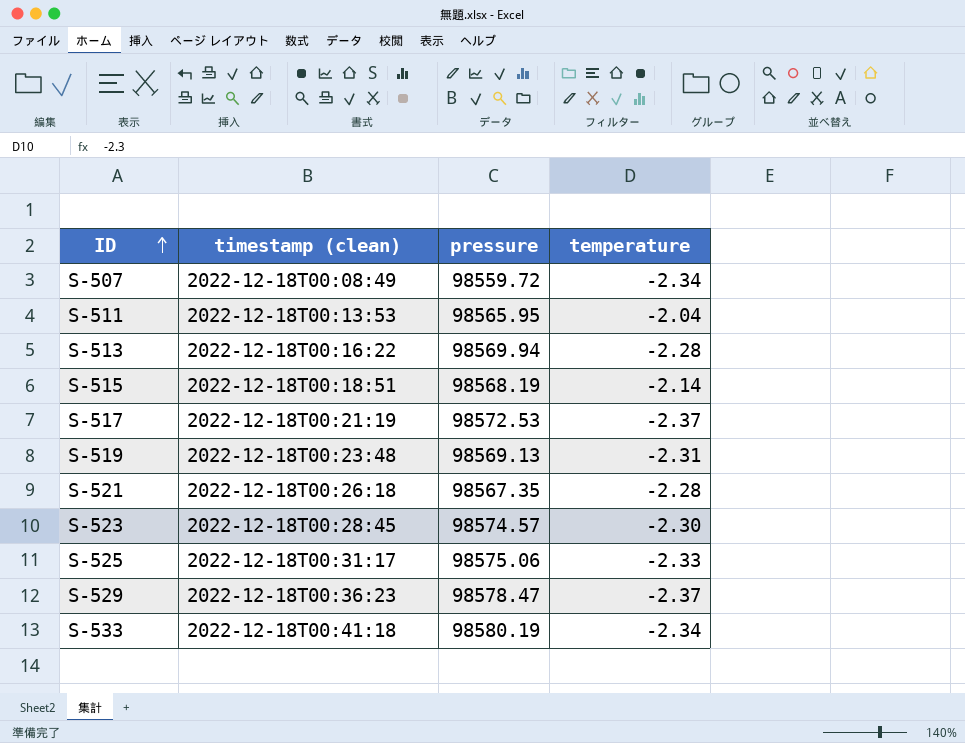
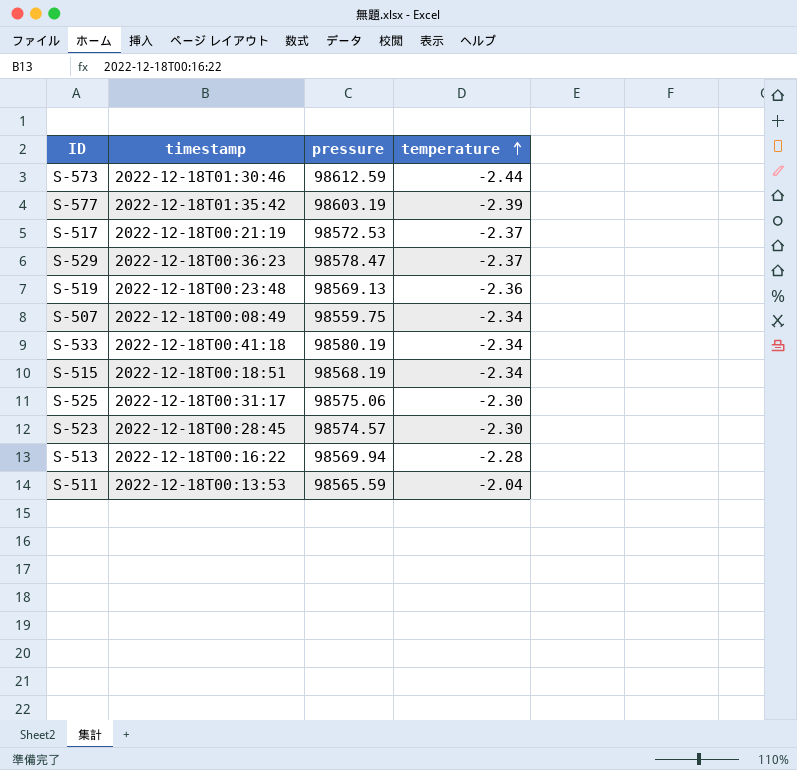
row order: ID ascending -> temperature ascending
column name: timestamp (clean) -> timestamp
row S-521: 2022-12-18T00:26:18 | 98567.35 | -2.28 -> none
row S-573: none -> 2022-12-18T01:30:46 | 98612.59 | -2.44
row S-577: none -> 2022-12-18T01:35:42 | 98603.19 | -2.39
S-519 | temperature: -2.31 -> -2.36
S-507 | pressure: 98559.72 -> 98559.75
S-515 | temperature: -2.14 -> -2.34
S-525 | temperature: -2.33 -> -2.30
S-511 | pressure: 98565.95 -> 98565.59

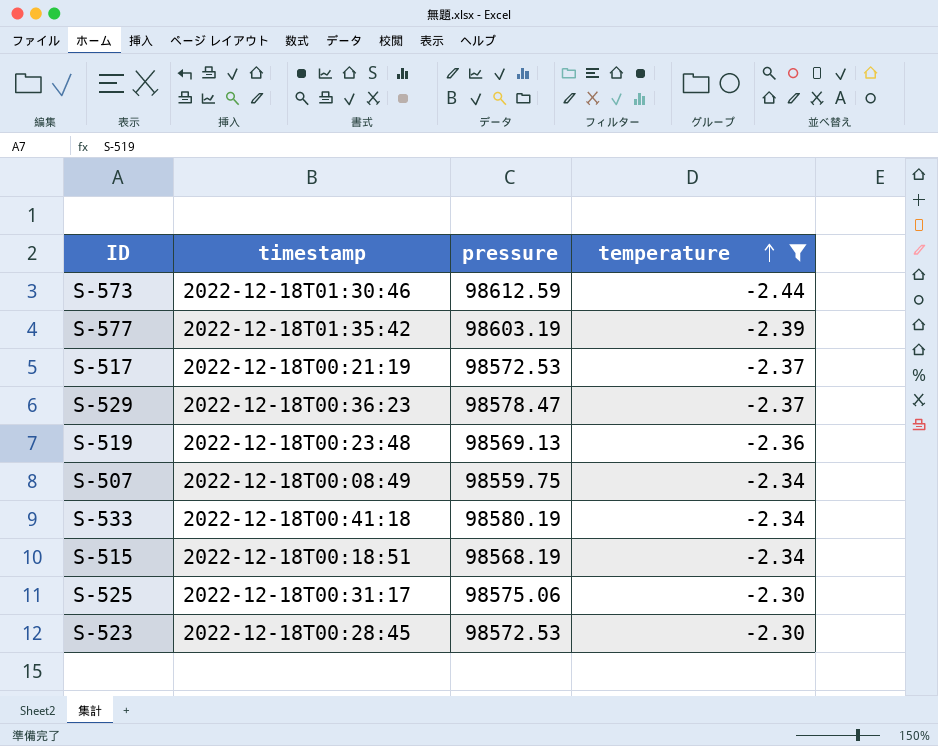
filter: none -> temperature <= -2.30
S-523 | pressure: 98574.57 -> 98572.53

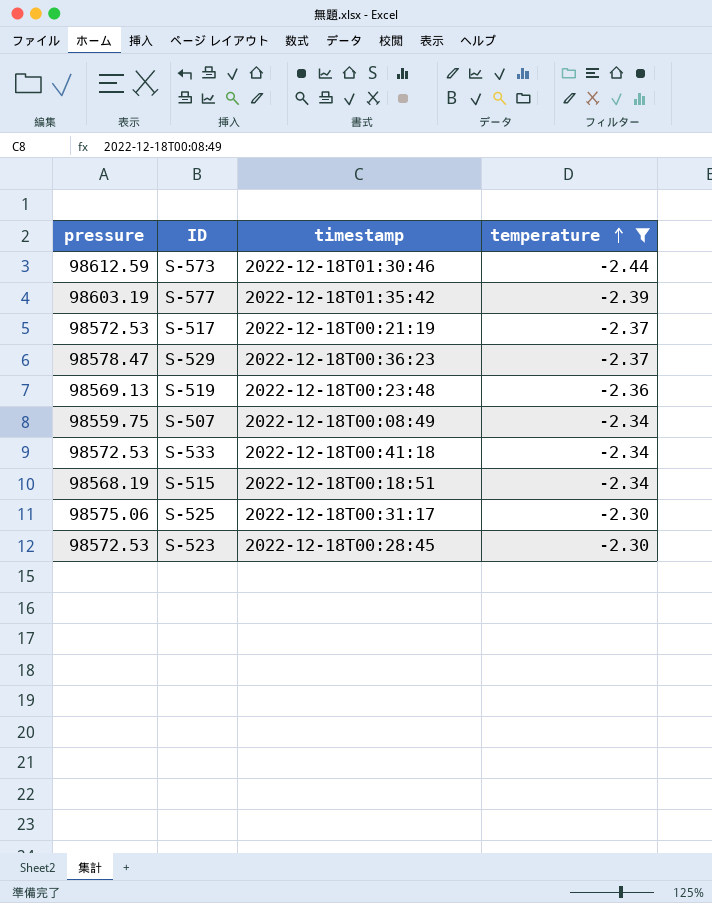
column pressure | position: 3 -> 1
S-533 | pressure: 98580.19 -> 98572.53

